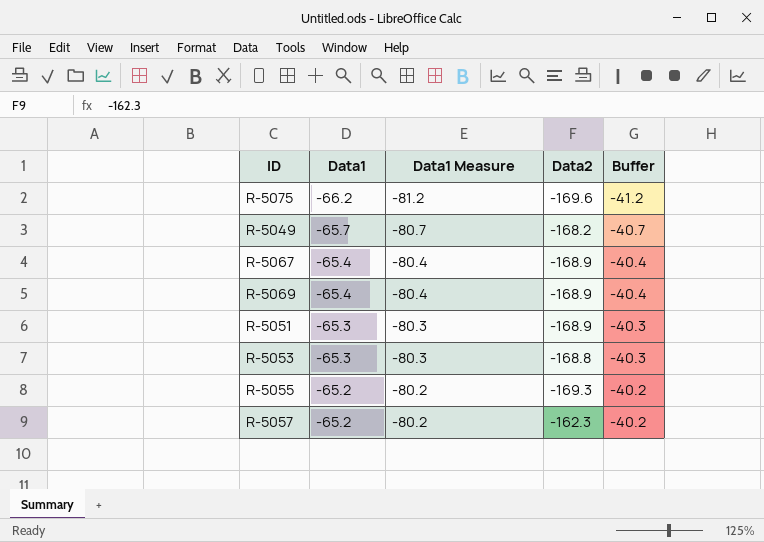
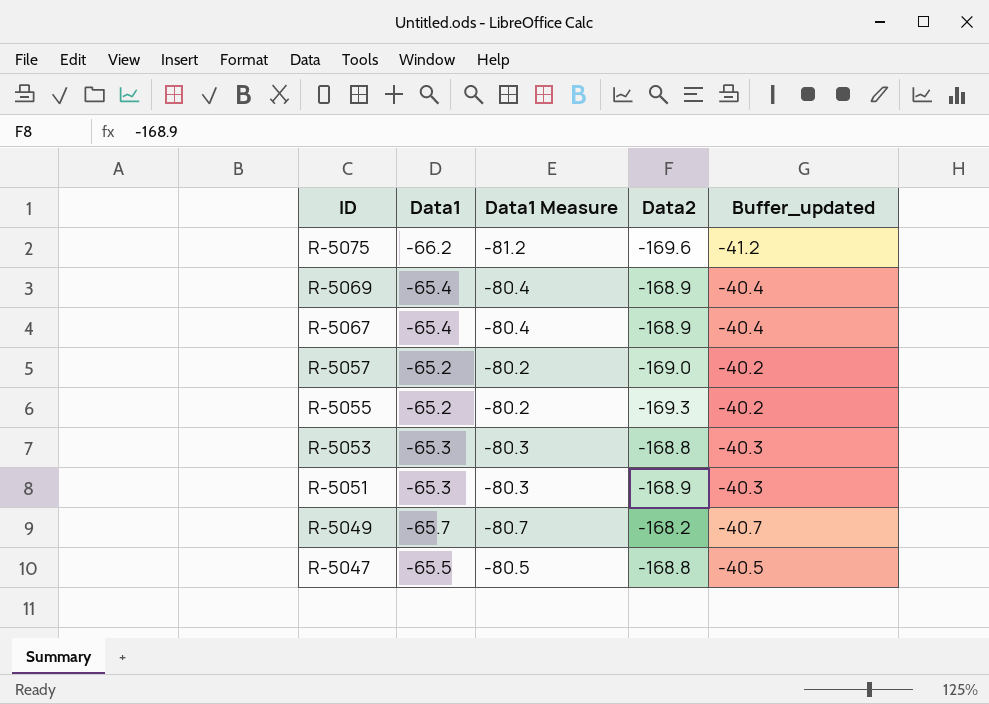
row order: Data1 ascending -> ID descending
column name: Buffer -> Buffer_updated
R-5057 | Data2: -162.3 -> -169.0
row R-5047: none -> -65.5 | -80.5 | -168.8 | -40.5

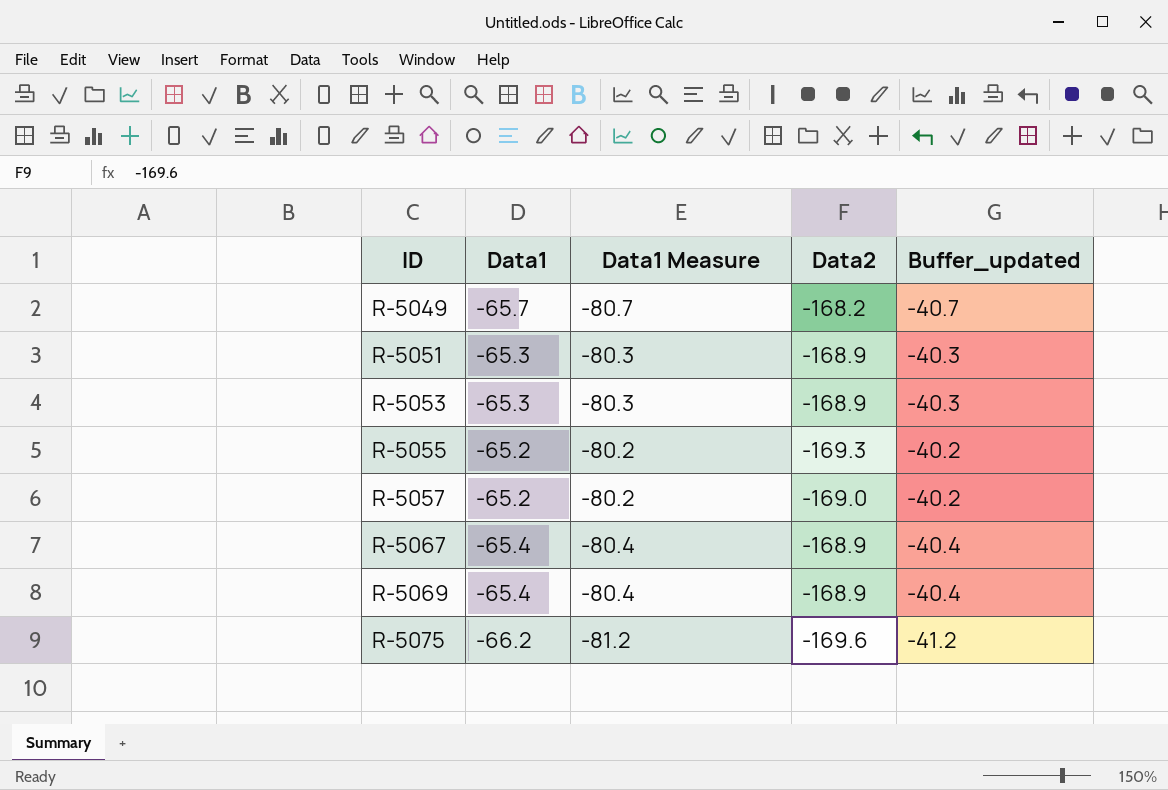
row order: ID descending -> ID ascending
row R-5047: -65.5 | -80.5 | -168.8 | -40.5 -> none
R-5053 | Data2: -168.8 -> -168.9

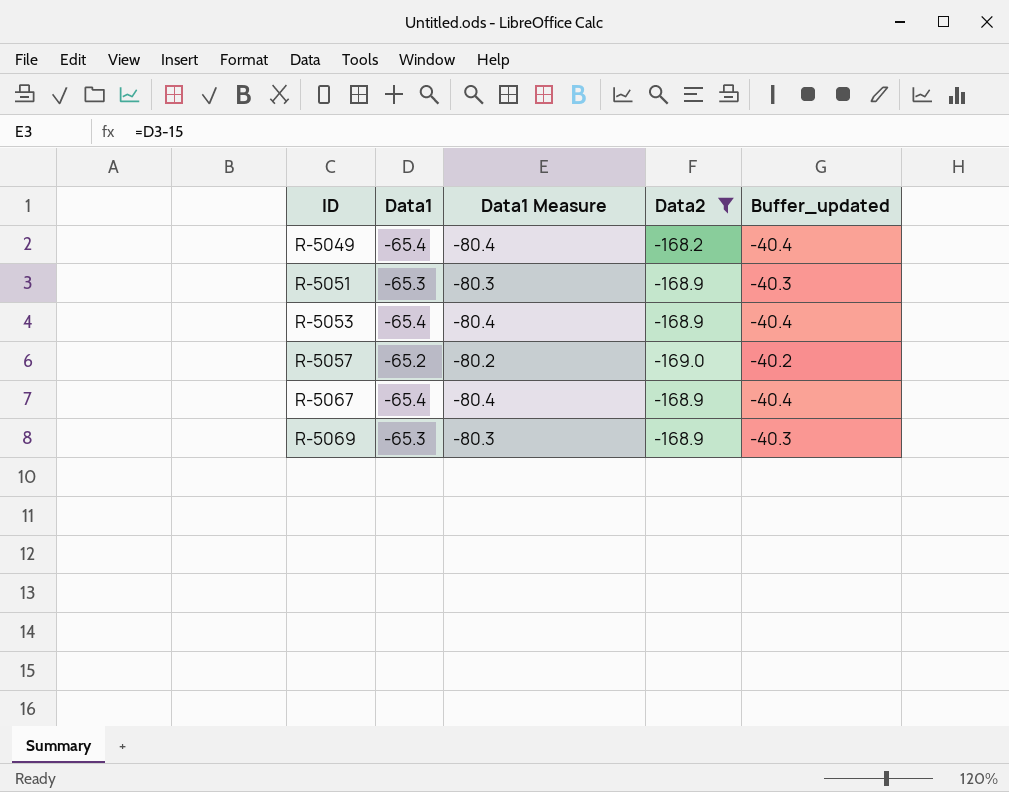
filter: none -> Data2 >= -169.0
R-5049 | Data1: -65.7 -> -65.4
R-5049 | Data1 Measure: -80.7 -> -80.4
R-5049 | Buffer_updated: -40.7 -> -40.4
R-5053 | Data1: -65.3 -> -65.4
R-5053 | Data1 Measure: -80.3 -> -80.4
R-5053 | Buffer_updated: -40.3 -> -40.4
R-5069 | Data1: -65.4 -> -65.3
R-5069 | Data1 Measure: -80.4 -> -80.3
R-5069 | Buffer_updated: -40.4 -> -40.3

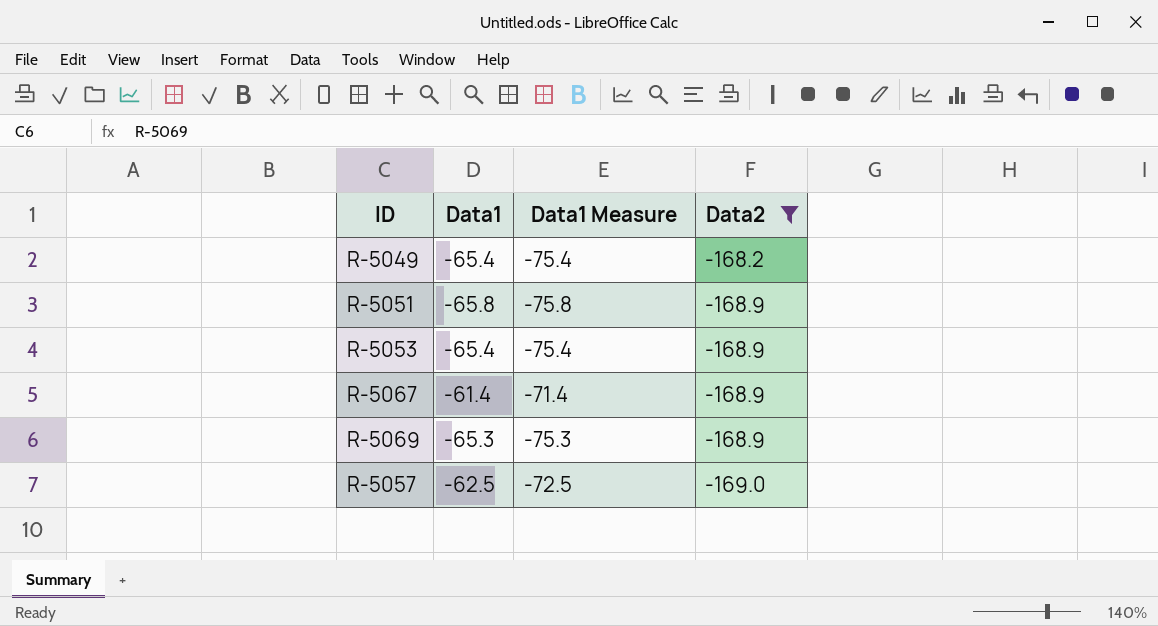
row order: ID ascending -> Data2 descending
column Buffer_updated | formula: [Data1] + 25 -> none
column Data1 Measure | formula: [Data1] - 15 -> [Data1] - 10
R-5051 | Data1: -65.3 -> -65.8
R-5067 | Data1: -65.4 -> -61.4
R-5057 | Data1: -65.2 -> -62.5

